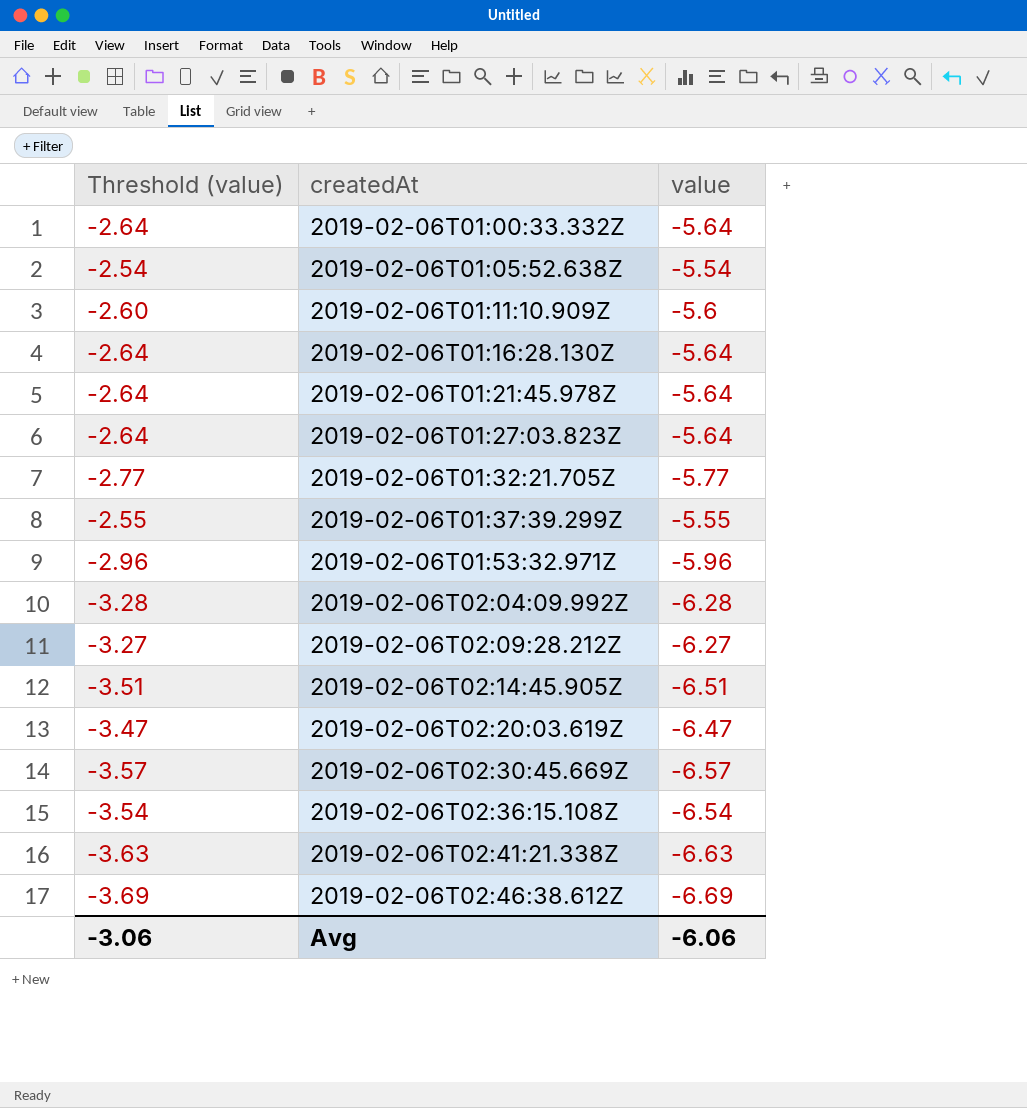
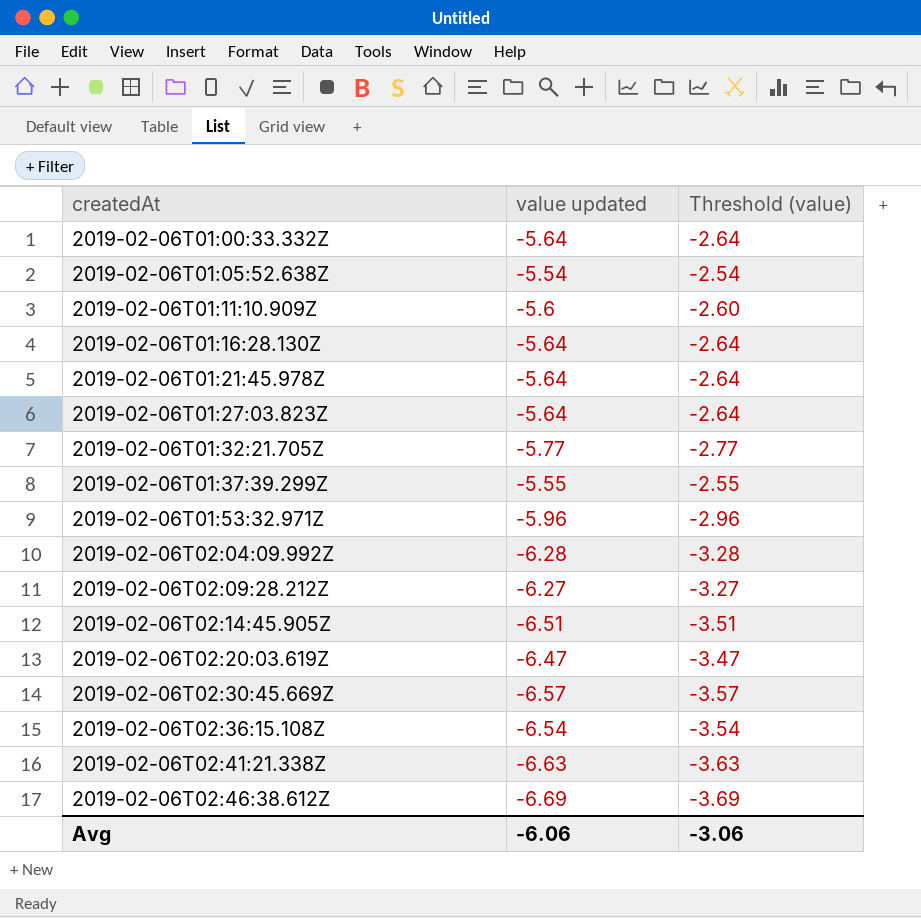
column name: value -> value updated
column Threshold (value) | position: 1 -> 3

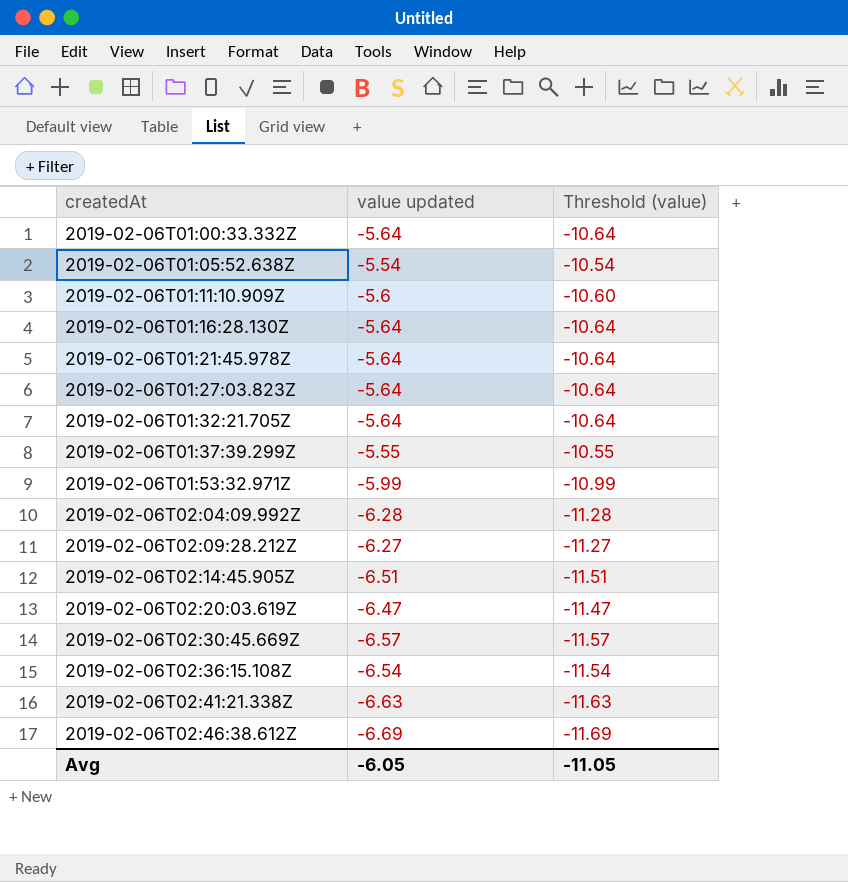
column Threshold (value) | formula: [value updated] + 3 -> [value updated] - 5
2019-02-06T01:32:21.705Z | value updated: -5.77 -> -5.64
2019-02-06T01:53:32.971Z | value updated: -5.96 -> -5.99
Avg | value updated: -6.06 -> -6.05
Avg | Threshold (value): -3.06 -> -11.05

